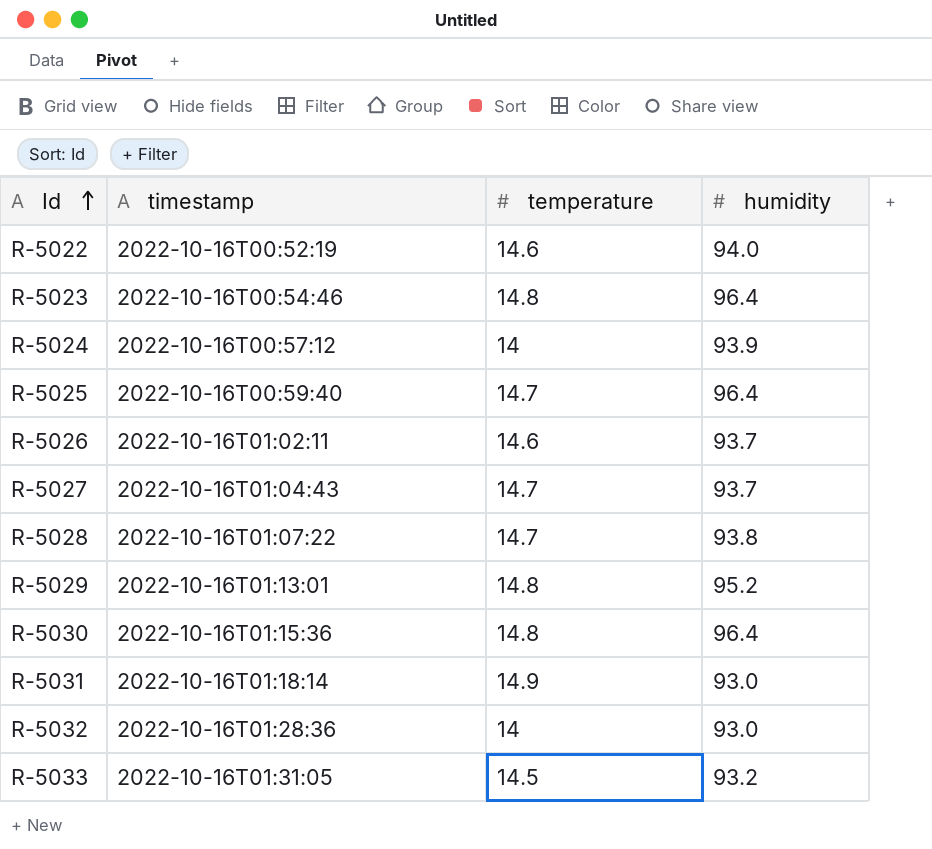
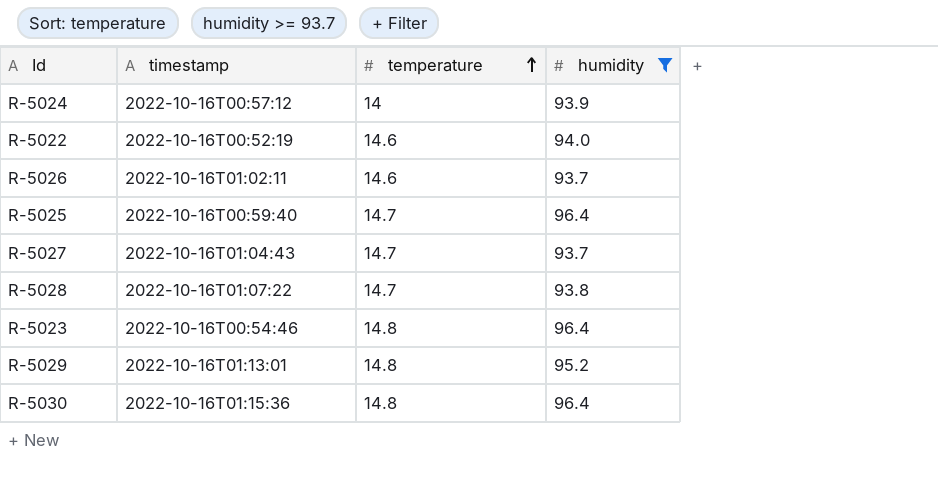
filter: none -> humidity >= 93.7
row order: Id ascending -> temperature ascending

